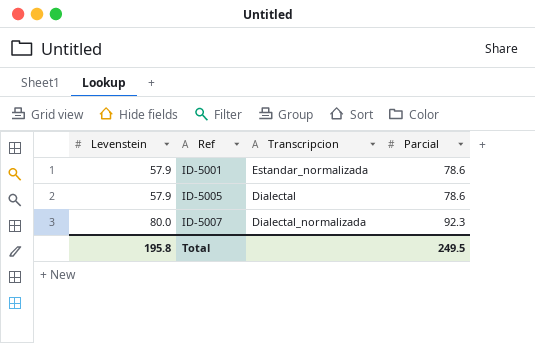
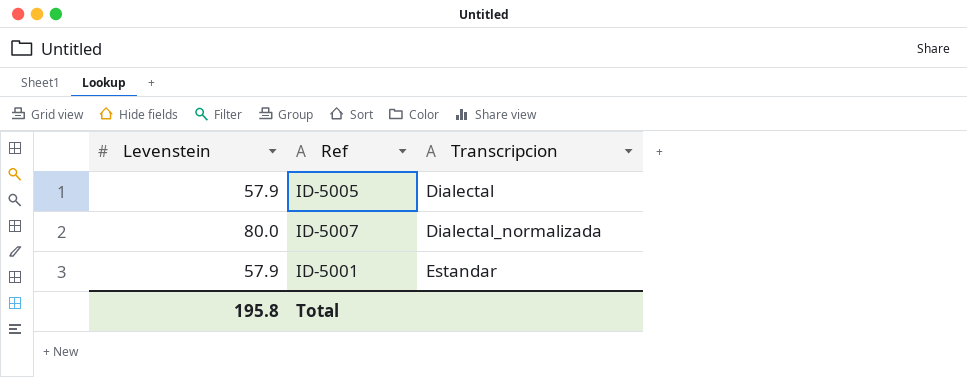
row order: Levenstein ascending -> Transcripcion ascending
column Parcial | position: 4 -> none
ID-5001 | Transcripcion: Estandar_normalizada -> Estandar

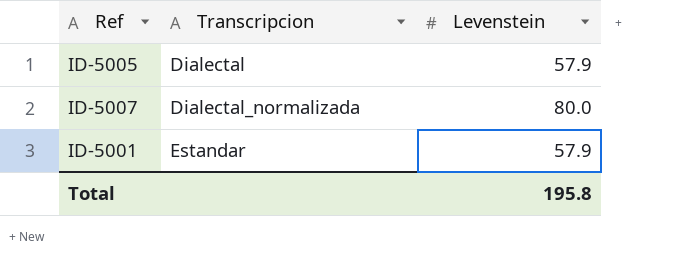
column Levenstein | position: 1 -> 3

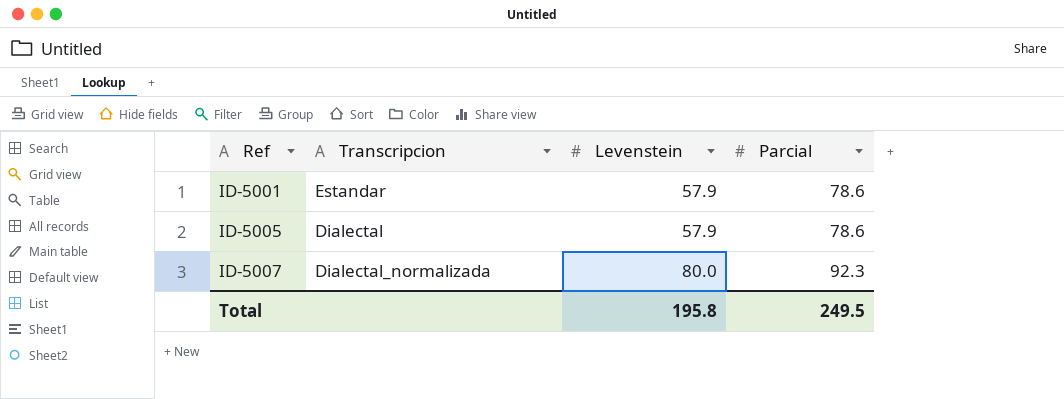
row order: Transcripcion ascending -> Ref ascending
column Parcial | position: none -> 4

